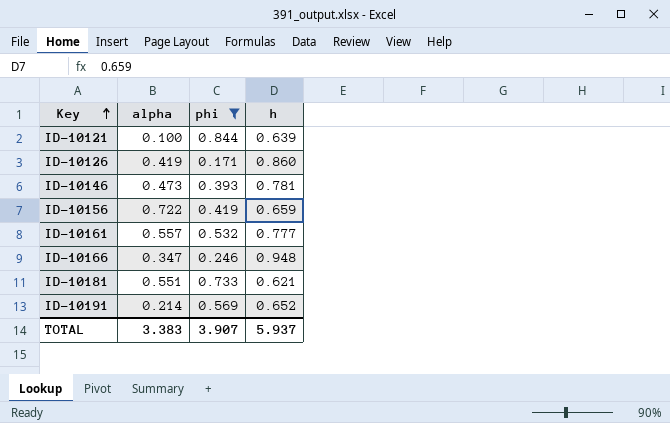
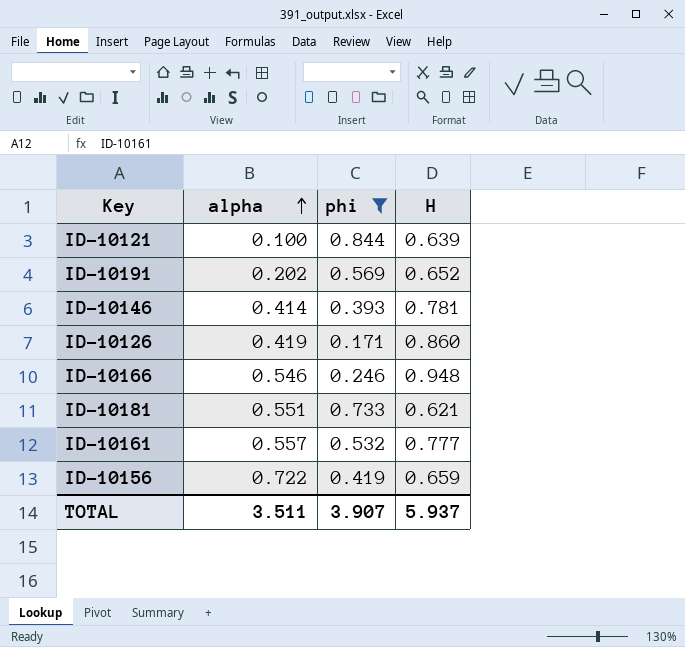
row order: Key ascending -> alpha ascending
column name: h -> H
ID-10191 | alpha: 0.214 -> 0.202
ID-10146 | alpha: 0.473 -> 0.414
ID-10166 | alpha: 0.347 -> 0.546
TOTAL | alpha: 3.383 -> 3.511

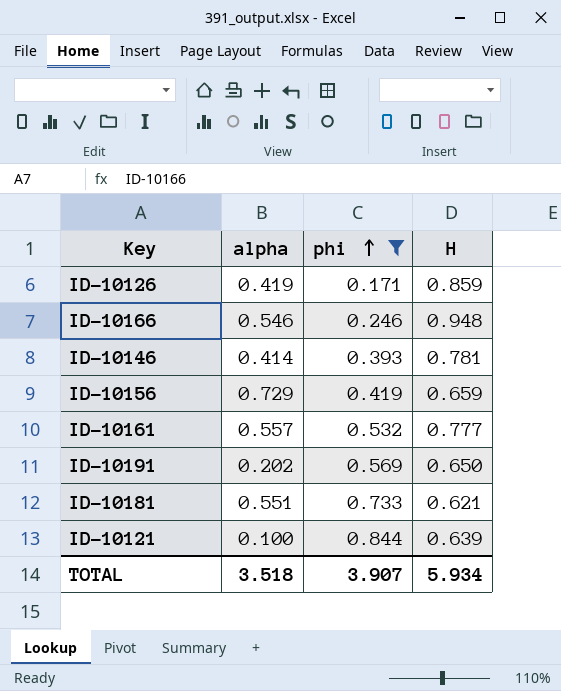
row order: alpha ascending -> phi ascending
ID-10126 | H: 0.860 -> 0.859
ID-10156 | alpha: 0.722 -> 0.729
ID-10191 | H: 0.652 -> 0.650
TOTAL | alpha: 3.511 -> 3.518
TOTAL | H: 5.937 -> 5.934

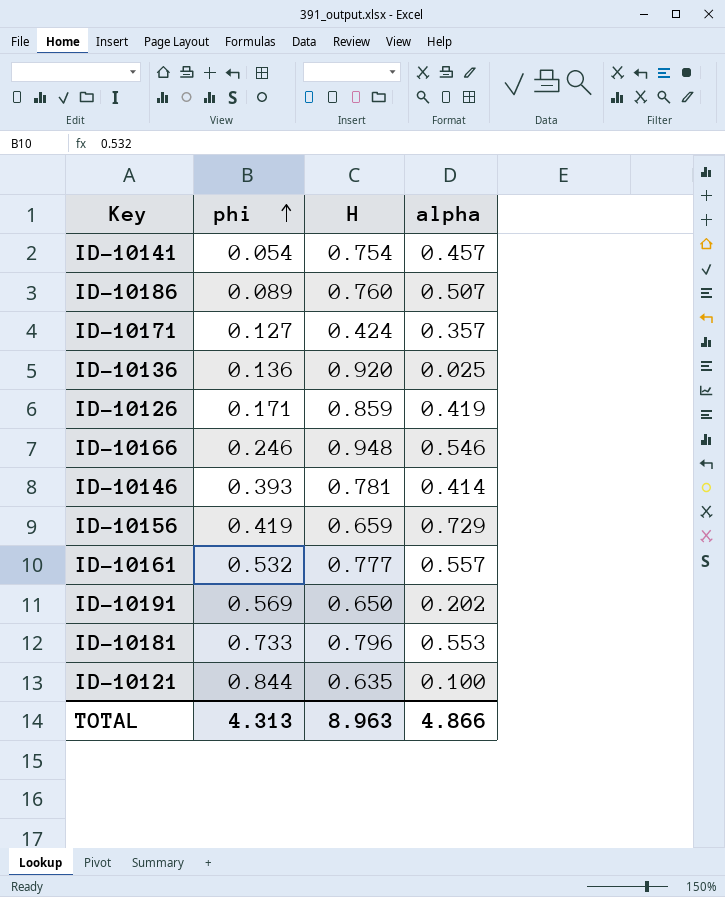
filter: phi >= 0.171 -> none
column alpha | position: 2 -> 4
ID-10181 | H: 0.621 -> 0.796
ID-10181 | alpha: 0.551 -> 0.553
ID-10121 | H: 0.639 -> 0.635
TOTAL | phi: 3.907 -> 4.313
TOTAL | H: 5.934 -> 8.963
TOTAL | alpha: 3.518 -> 4.866

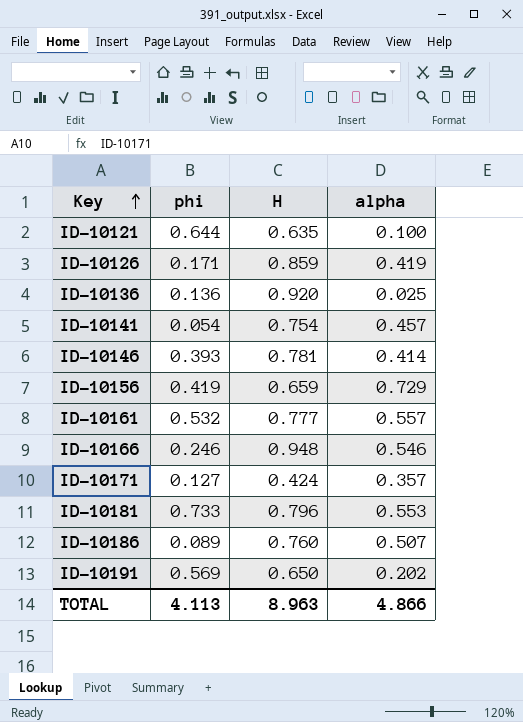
row order: phi ascending -> Key ascending
ID-10121 | phi: 0.844 -> 0.644
TOTAL | phi: 4.313 -> 4.113

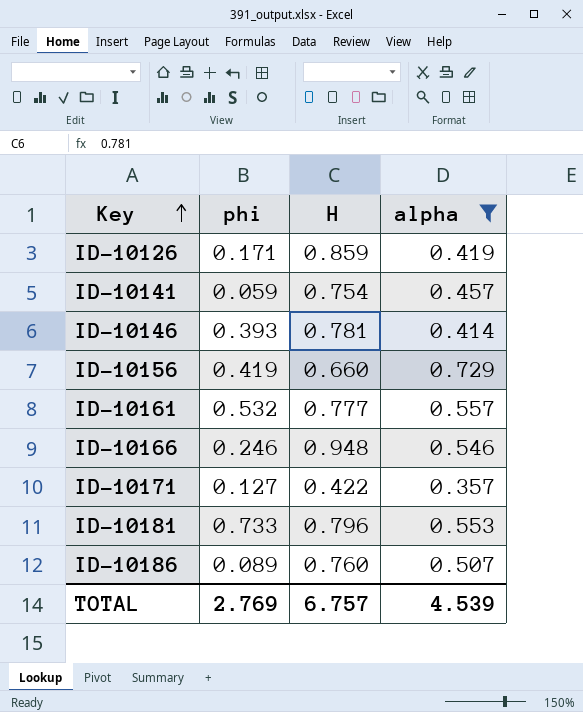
filter: none -> alpha >= 0.357
ID-10141 | phi: 0.054 -> 0.059
ID-10156 | H: 0.659 -> 0.660
ID-10171 | H: 0.424 -> 0.422
TOTAL | phi: 4.113 -> 2.769
TOTAL | H: 8.963 -> 6.757
TOTAL | alpha: 4.866 -> 4.539

